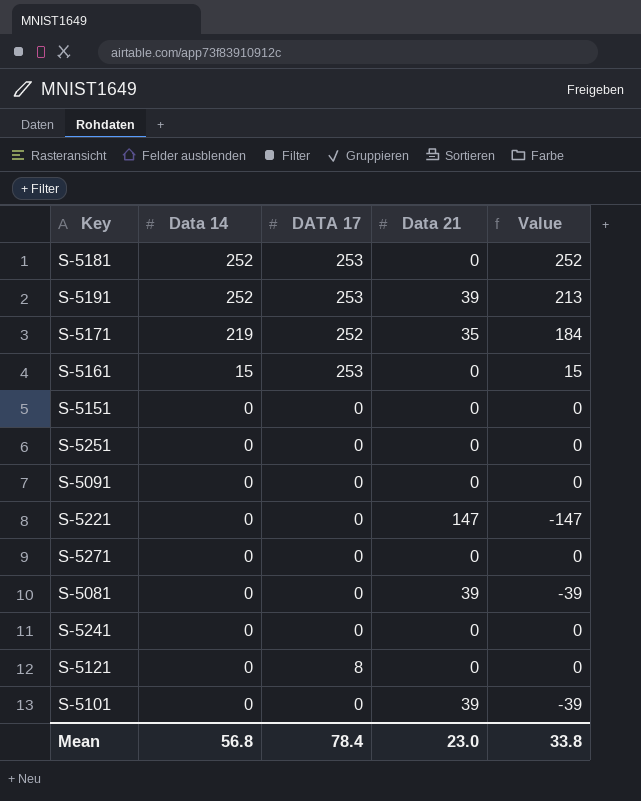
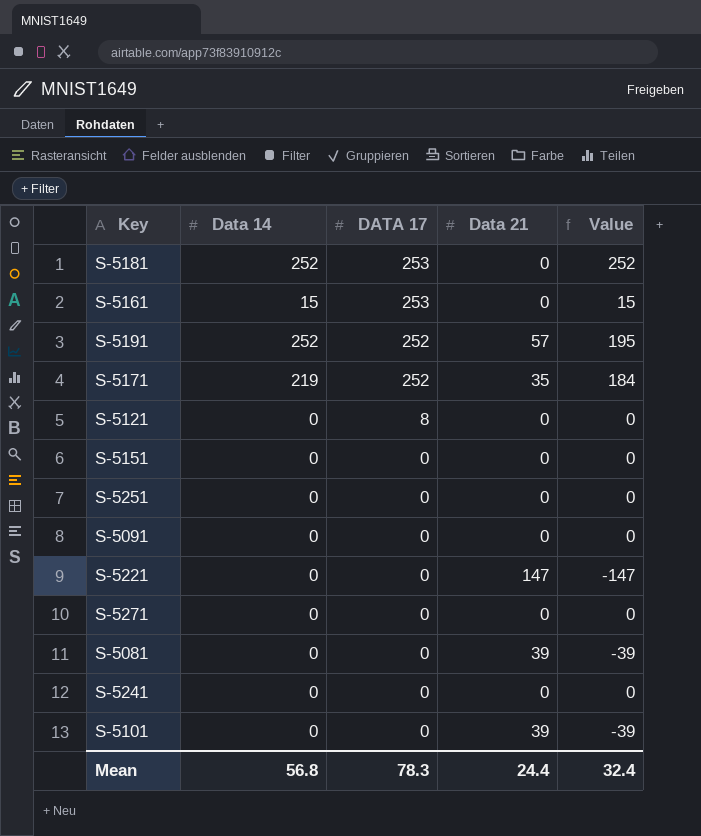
row order: Data 14 descending -> DATA 17 descending
S-5191 | DATA 17: 253 -> 252
S-5191 | Data 21: 39 -> 57
S-5191 | Value: 213 -> 195
Mean | DATA 17: 78.4 -> 78.3
Mean | Data 21: 23.0 -> 24.4
Mean | Value: 33.8 -> 32.4

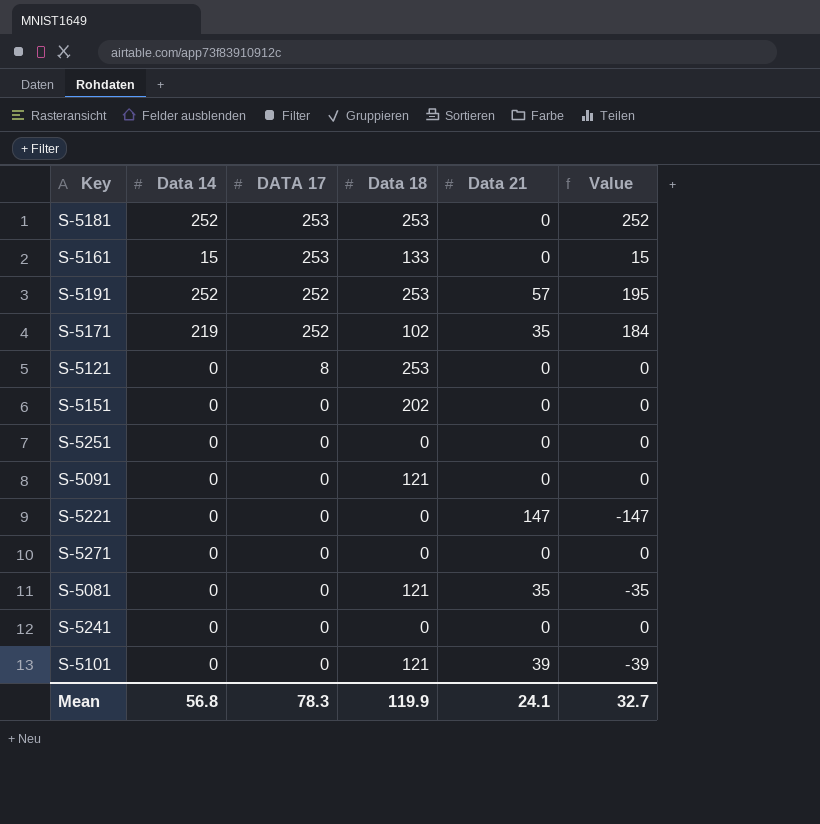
column Data 18 | position: none -> 4
S-5081 | Data 21: 39 -> 35
S-5081 | Value: -39 -> -35
Mean | Data 21: 24.4 -> 24.1
Mean | Value: 32.4 -> 32.7

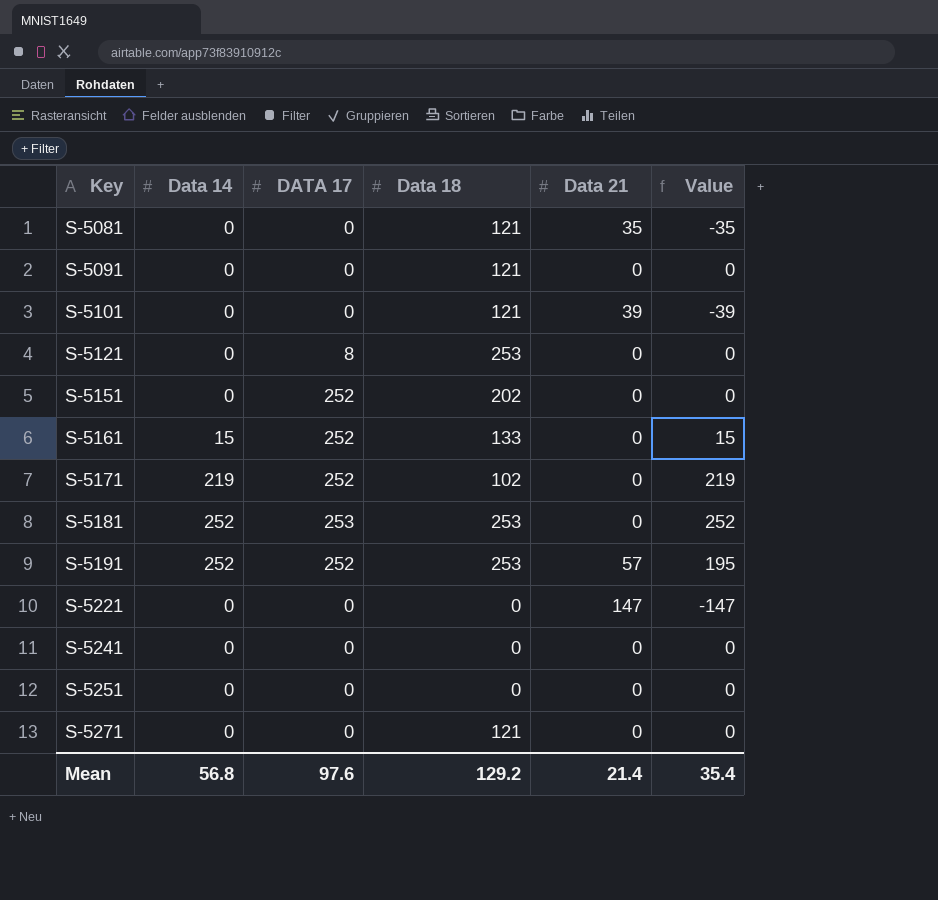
row order: DATA 17 descending -> Key ascending
S-5151 | DATA 17: 0 -> 252
S-5161 | DATA 17: 253 -> 252
S-5171 | Data 21: 35 -> 0
S-5171 | Value: 184 -> 219
S-5271 | Data 18: 0 -> 121
Mean | DATA 17: 78.3 -> 97.6
Mean | Data 18: 119.9 -> 129.2
Mean | Data 21: 24.1 -> 21.4
Mean | Value: 32.7 -> 35.4

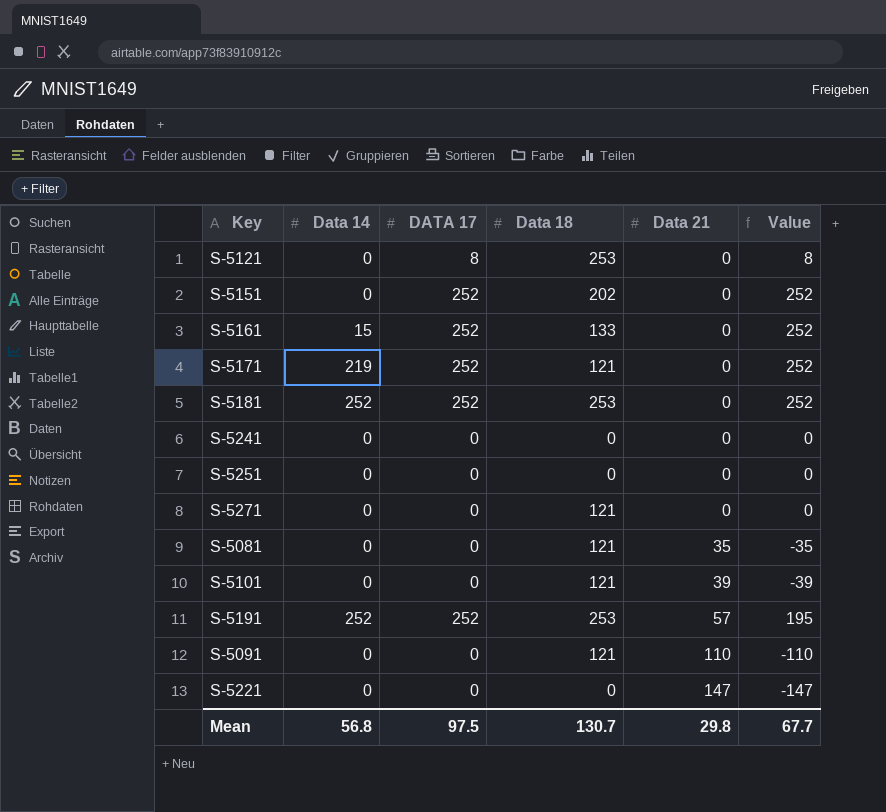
row order: Key ascending -> Data 21 ascending
column Value | formula: [Data 14] - [Data 21] -> [DATA 17] - [Data 21]
S-5171 | Data 18: 102 -> 121
S-5181 | DATA 17: 253 -> 252
S-5091 | Data 21: 0 -> 110
Mean | DATA 17: 97.6 -> 97.5
Mean | Data 18: 129.2 -> 130.7
Mean | Data 21: 21.4 -> 29.8
Mean | Value: 35.4 -> 67.7

